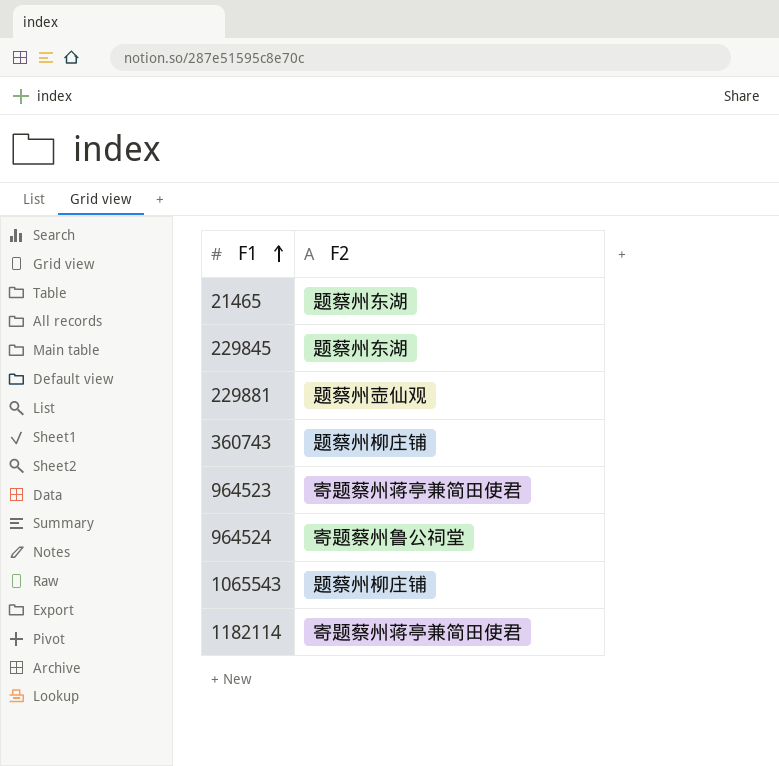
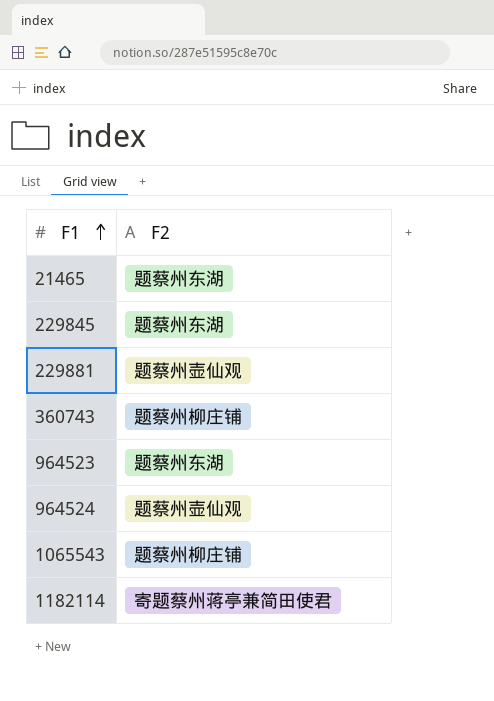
964523 | F2: 寄题蔡州蒋亭兼简田使君 -> 题蔡州东湖
964524 | F2: 寄题蔡州鲁公祠堂 -> 题蔡州壶仙观

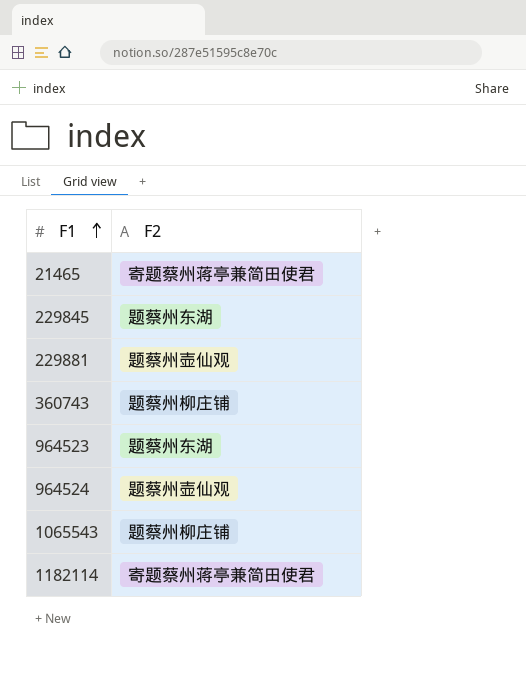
21465 | F2: 题蔡州东湖 -> 寄题蔡州蒋亭兼简田使君

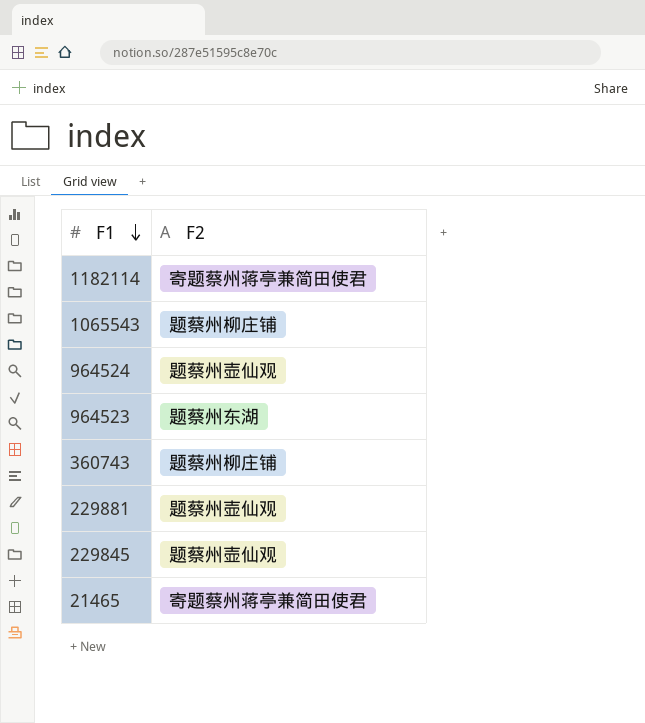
row order: F1 ascending -> F1 descending
229845 | F2: 题蔡州东湖 -> 题蔡州壶仙观

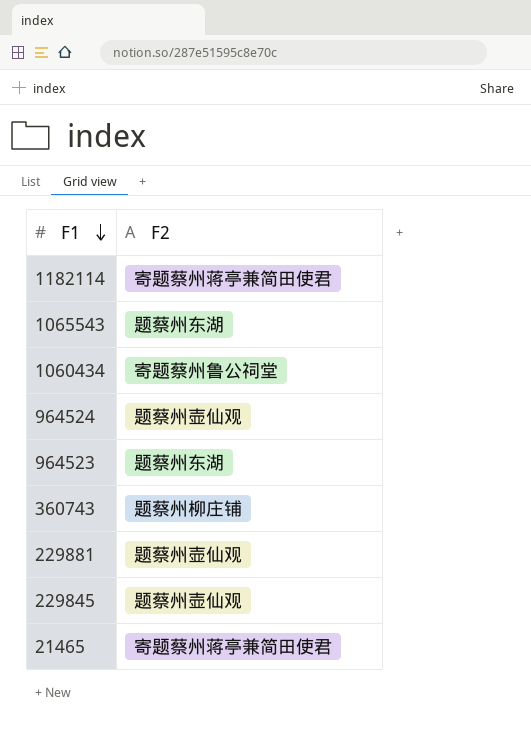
1065543 | F2: 题蔡州柳庄铺 -> 题蔡州东湖
row 1060434: none -> 寄题蔡州鲁公祠堂

